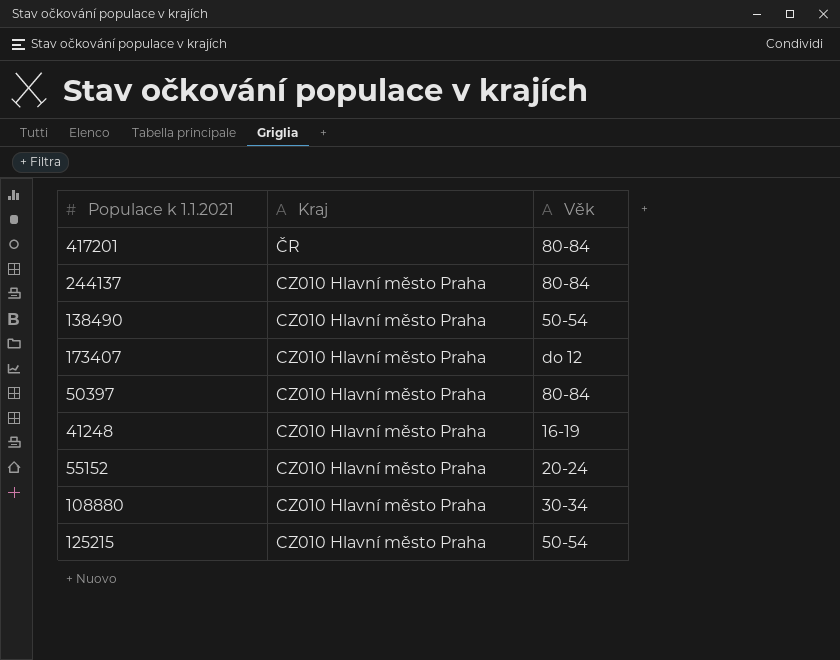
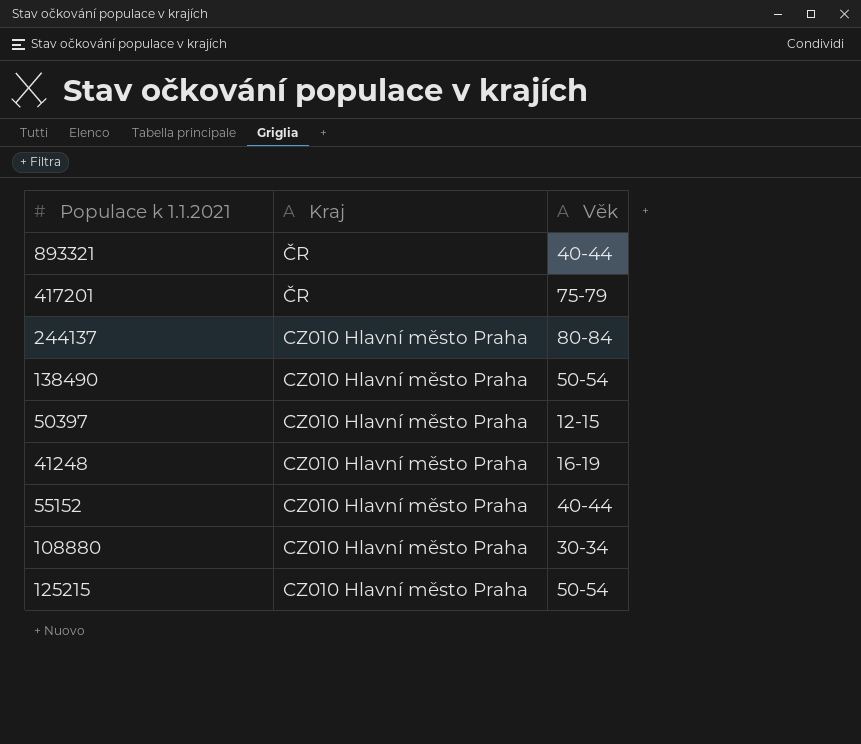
row 173407: CZ010 Hlavní město Praha | do 12 -> none
row 893321: none -> ČR | 40-44
417201 | Věk: 80-84 -> 75-79
50397 | Věk: 80-84 -> 12-15
55152 | Věk: 20-24 -> 40-44

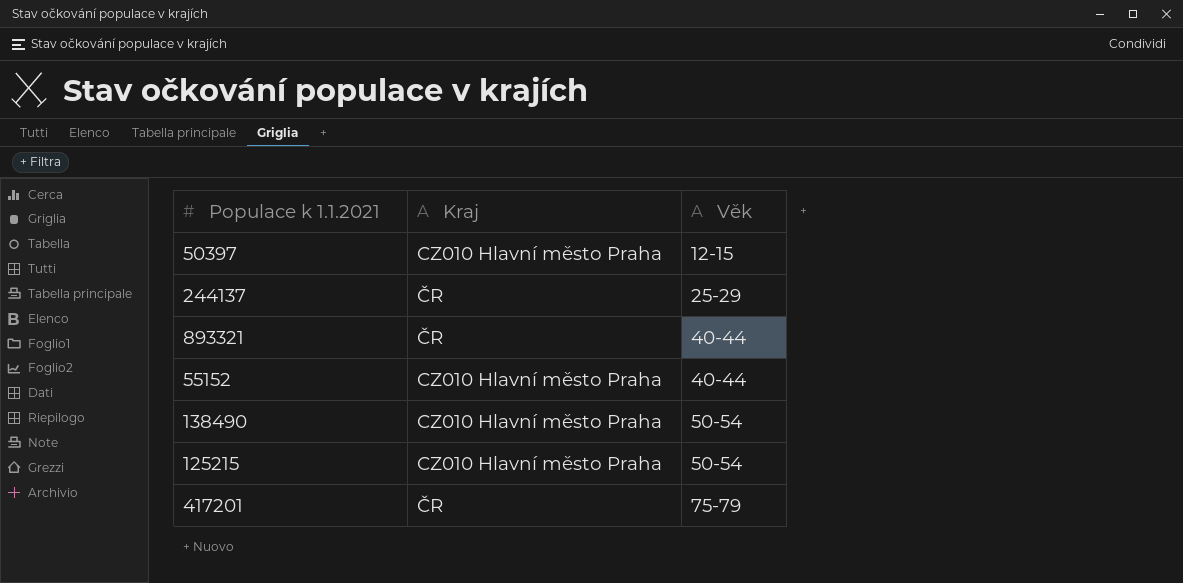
row order: Kraj ascending -> Věk ascending
row 41248: CZ010 Hlavní město Praha | 16-19 -> none
row 108880: CZ010 Hlavní město Praha | 30-34 -> none
244137 | Kraj: CZ010 Hlavní město Praha -> ČR
244137 | Věk: 80-84 -> 25-29

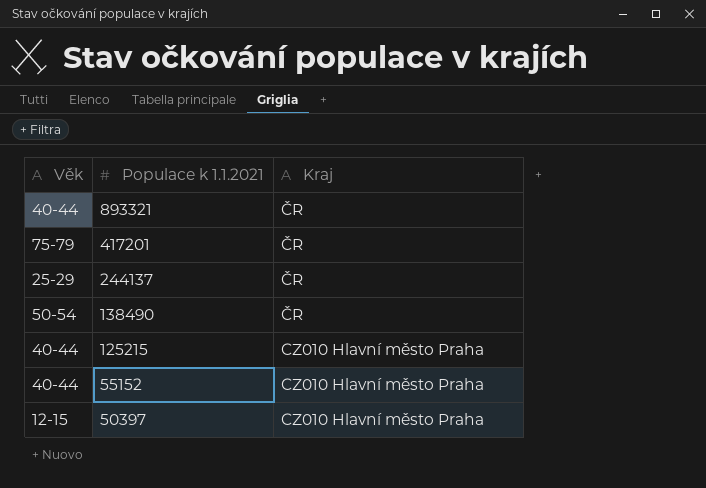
row order: Věk ascending -> Populace k 1.1.2021 descending
column Věk | position: 3 -> 1
138490 | Kraj: CZ010 Hlavní město Praha -> ČR
125215 | Věk: 50-54 -> 40-44

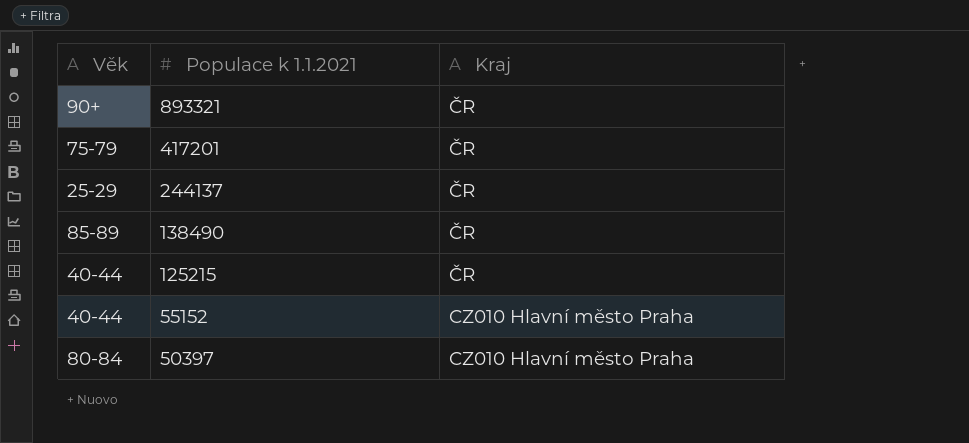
893321 | Věk: 40-44 -> 90+
138490 | Věk: 50-54 -> 85-89
125215 | Kraj: CZ010 Hlavní město Praha -> ČR
50397 | Věk: 12-15 -> 80-84

